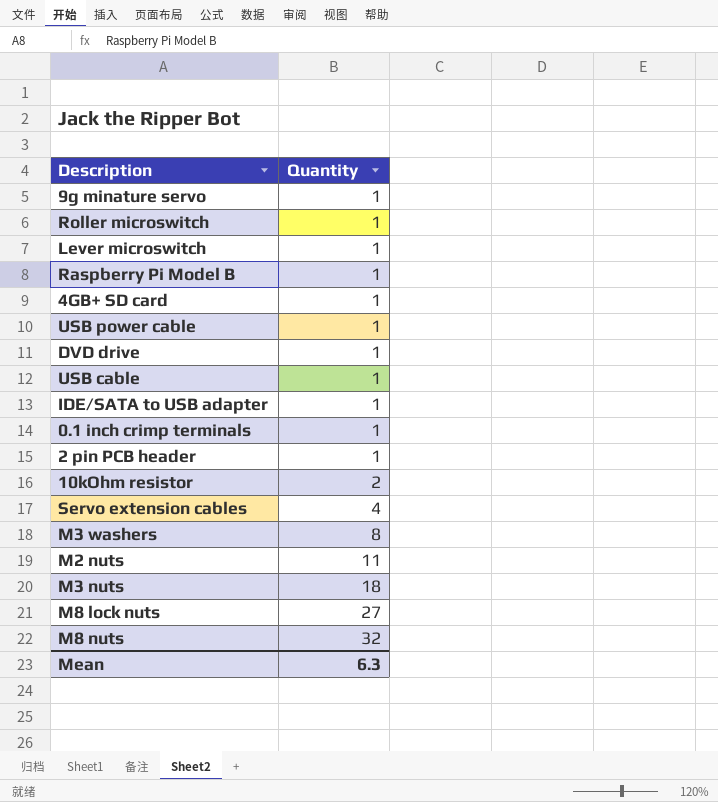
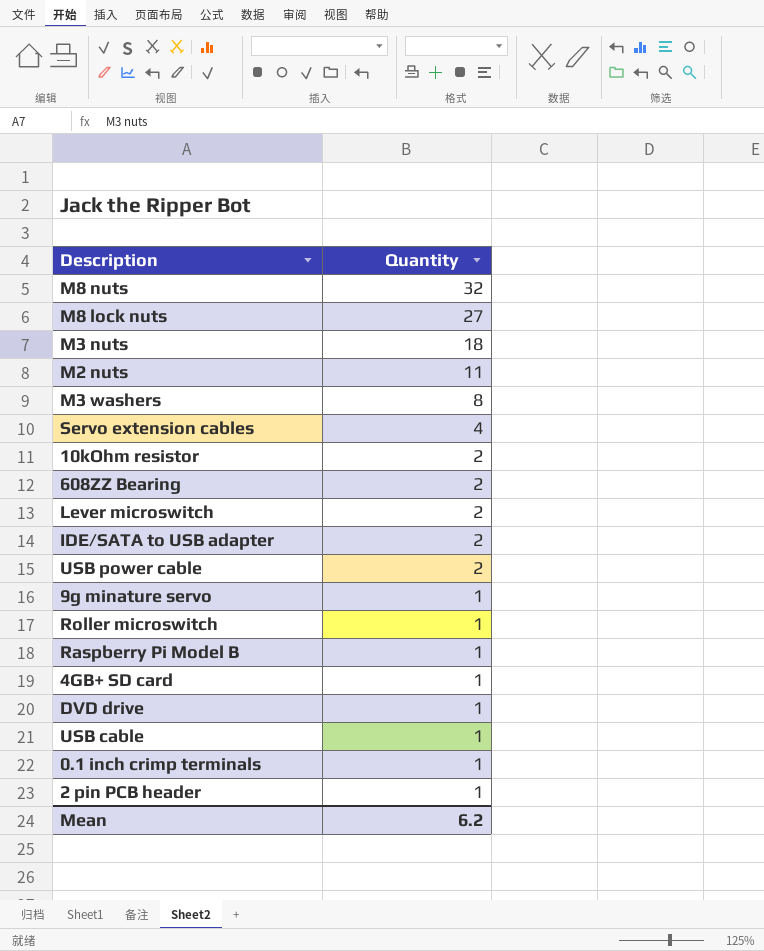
row order: Quantity ascending -> Quantity descending
row 608ZZ Bearing: none -> 2
Lever microswitch | Quantity: 1 -> 2
IDE/SATA to USB adapter | Quantity: 1 -> 2
USB power cable | Quantity: 1 -> 2
Mean | Quantity: 6.3 -> 6.2

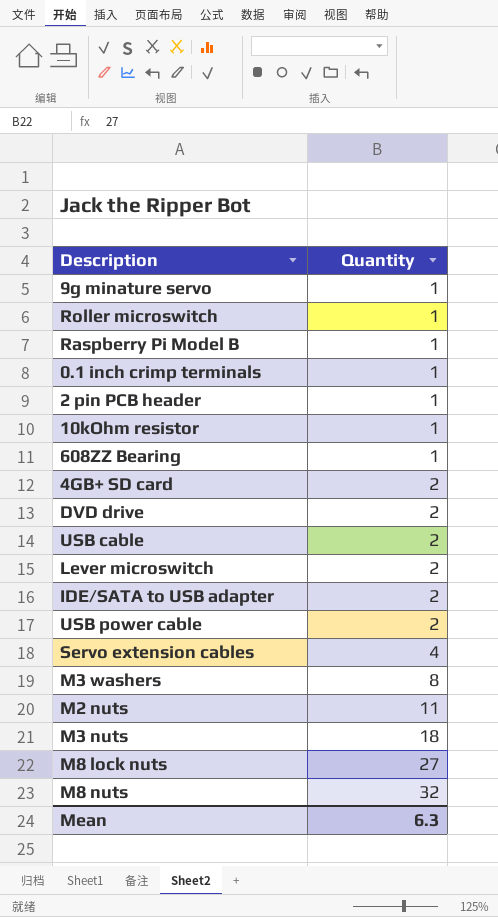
row order: Quantity descending -> Quantity ascending
10kOhm resistor | Quantity: 2 -> 1
608ZZ Bearing | Quantity: 2 -> 1
4GB+ SD card | Quantity: 1 -> 2
DVD drive | Quantity: 1 -> 2
USB cable | Quantity: 1 -> 2
Mean | Quantity: 6.2 -> 6.3

